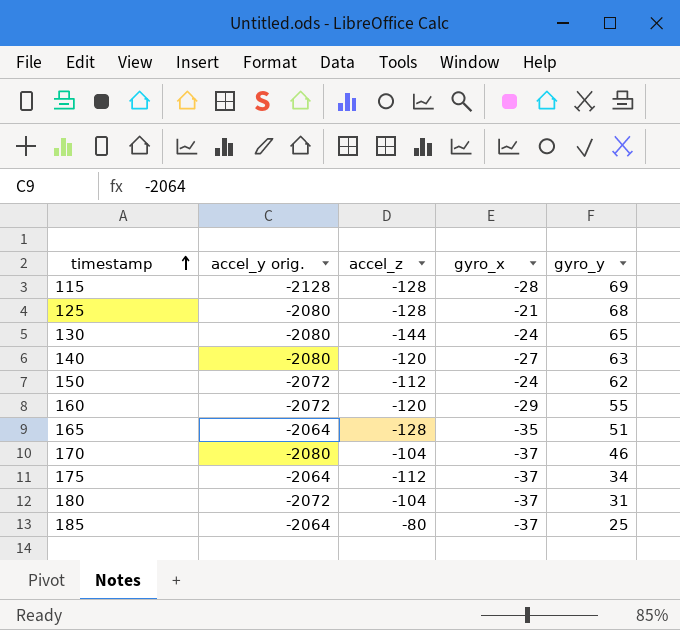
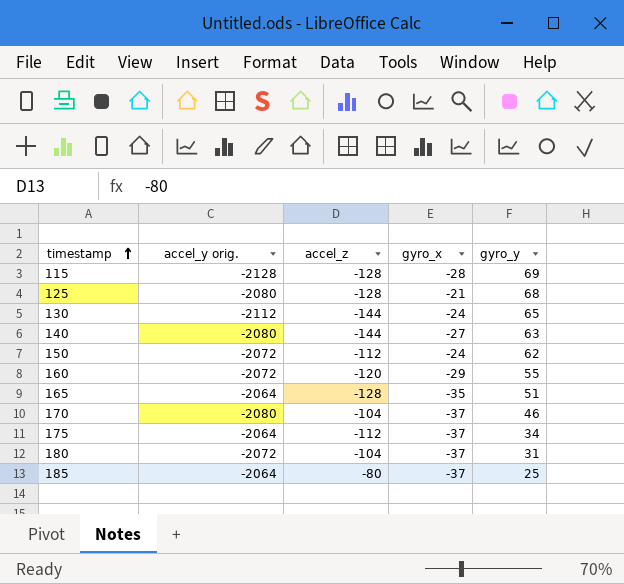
130 | accel_y orig.: -2080 -> -2112
140 | accel_z: -120 -> -144

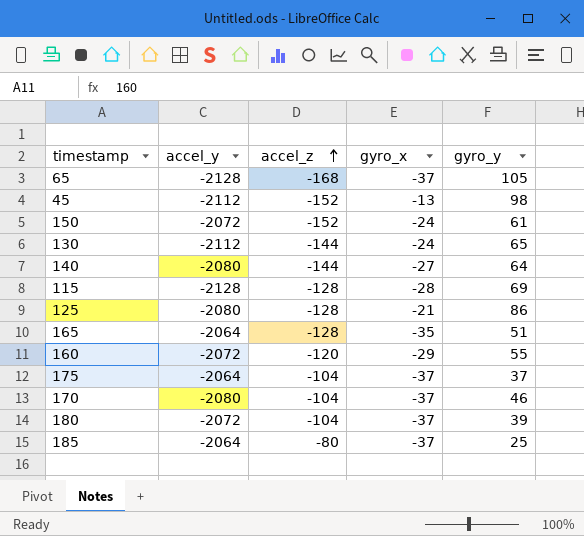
row order: timestamp ascending -> accel_z ascending
column name: accel_y orig. -> accel_y
row 65: none -> -2128 | -168 | -37 | 105
row 45: none -> -2112 | -152 | -13 | 98
150 | accel_z: -112 -> -152
150 | gyro_y: 62 -> 61
140 | gyro_y: 63 -> 64
125 | gyro_y: 68 -> 86
175 | accel_z: -112 -> -104
175 | gyro_y: 34 -> 37
180 | gyro_y: 31 -> 39

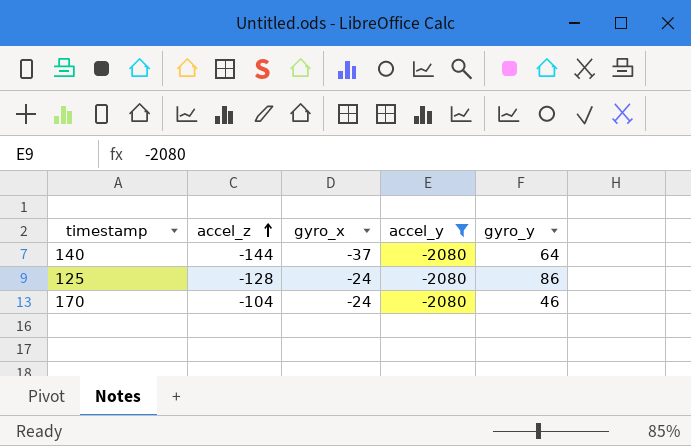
filter: none -> accel_y = -2080
column accel_y | position: 2 -> 4
140 | gyro_x: -27 -> -37
125 | gyro_x: -21 -> -24
170 | gyro_x: -37 -> -24

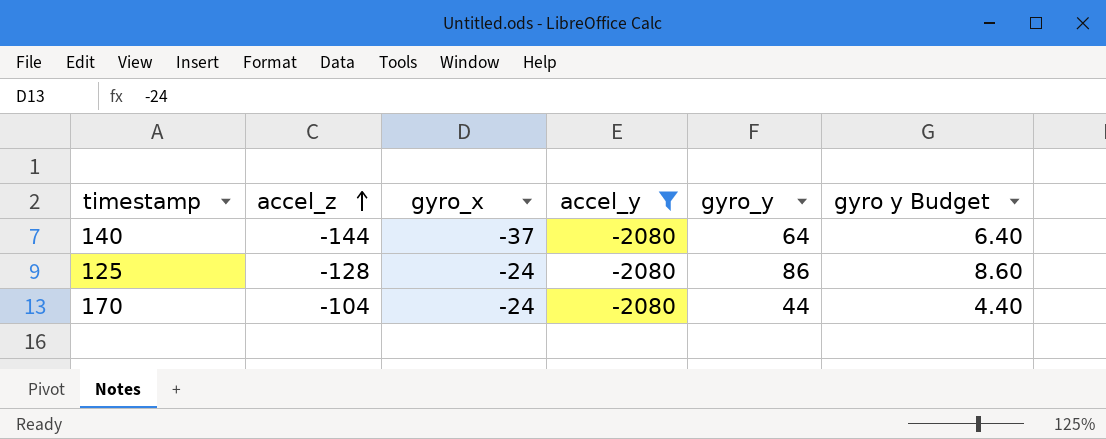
column gyro y Budget | formula: none -> [gyro_y] * 0.1
170 | gyro_y: 46 -> 44

